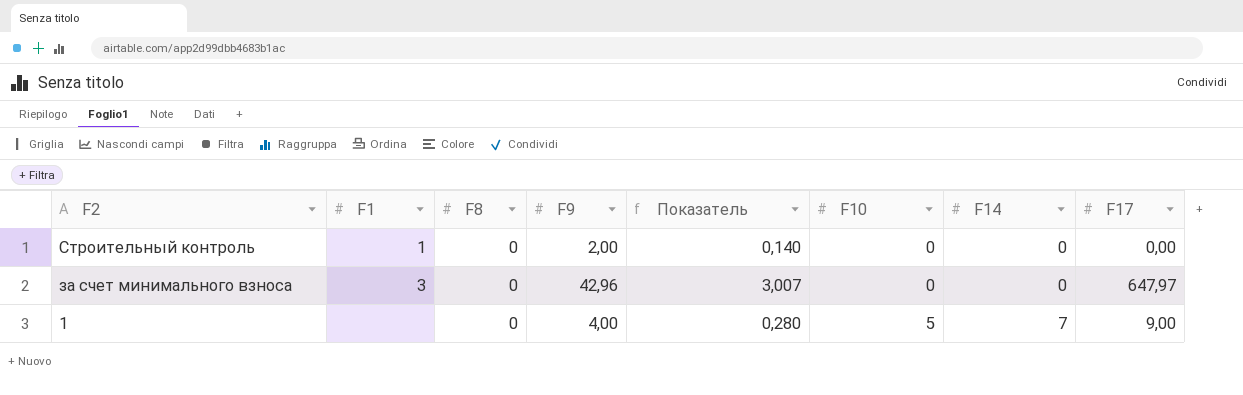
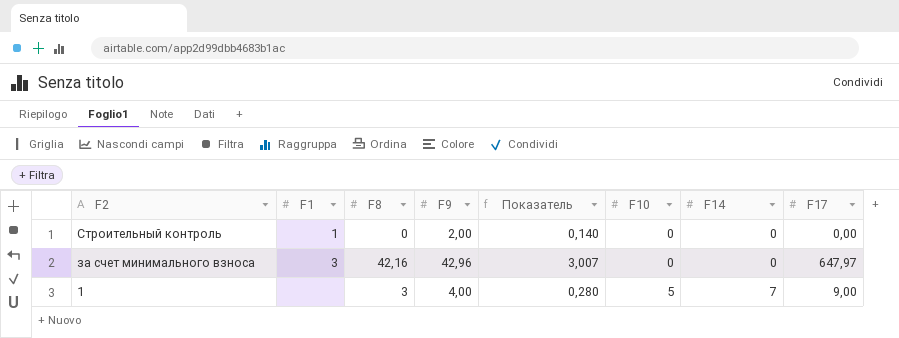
за счет минимального взноса | F8: 0 -> 42,16
1 | F8: 0 -> 3

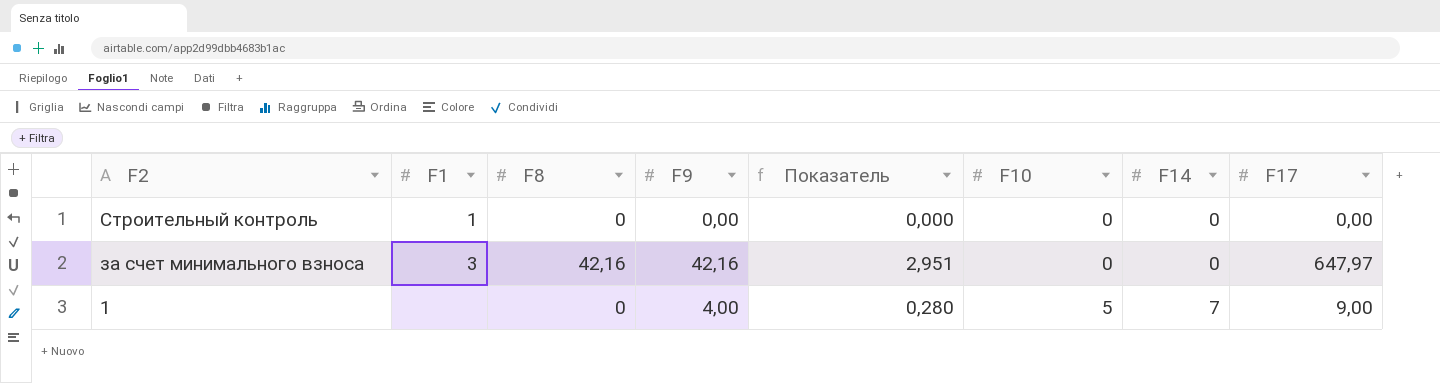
Строительный контроль | F9: 2,00 -> 0,00
Строительный контроль | Показатель: 0,140 -> 0,000
за счет минимального взноса | F9: 42,96 -> 42,16
за счет минимального взноса | Показатель: 3,007 -> 2,951
1 | F8: 3 -> 0

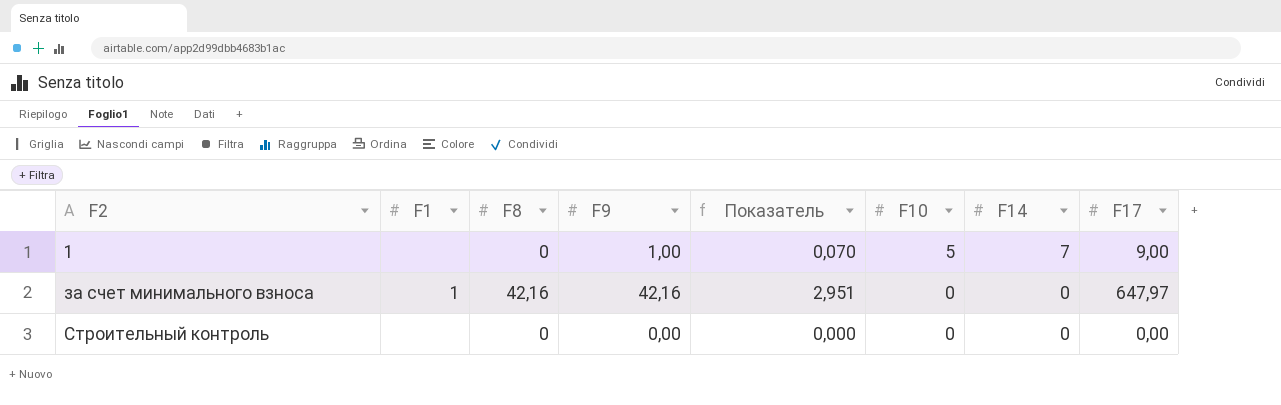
row order: F2 descending -> F2 ascending
1 | F9: 4,00 -> 1,00
1 | Показатель: 0,280 -> 0,070
за счет минимального взноса | F1: 3 -> 1
Строительный контроль | F1: 1 -> none

